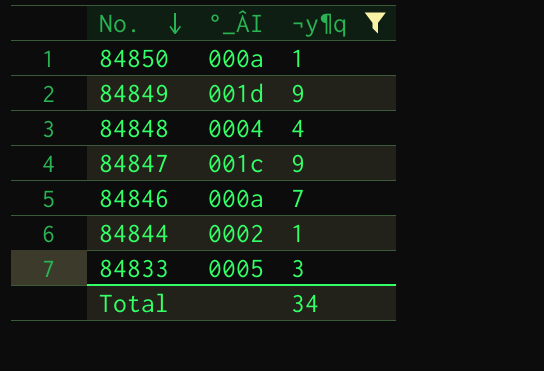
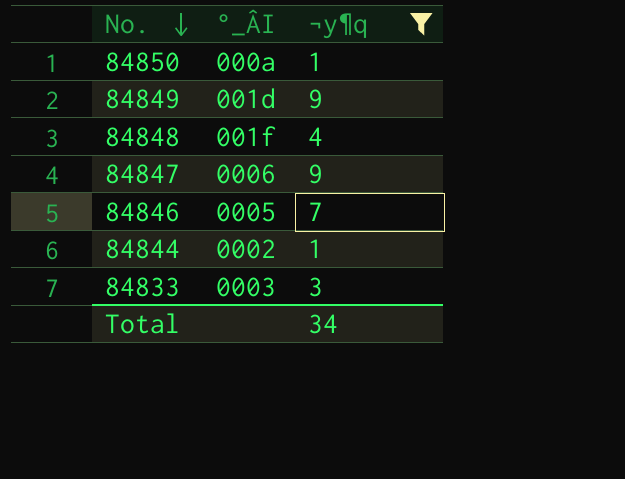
84848 | °_ÂI: 0004 -> 001f
84847 | °_ÂI: 001c -> 0006
84846 | °_ÂI: 000a -> 0005
84833 | °_ÂI: 0005 -> 0003

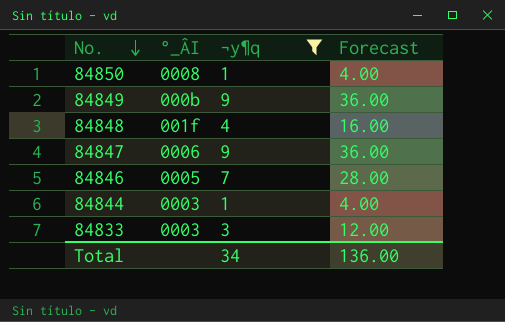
column Forecast | formula: none -> [¬y¶q] * 4
84850 | °_ÂI: 000a -> 0008
84849 | °_ÂI: 001d -> 000b
84844 | °_ÂI: 0002 -> 0003

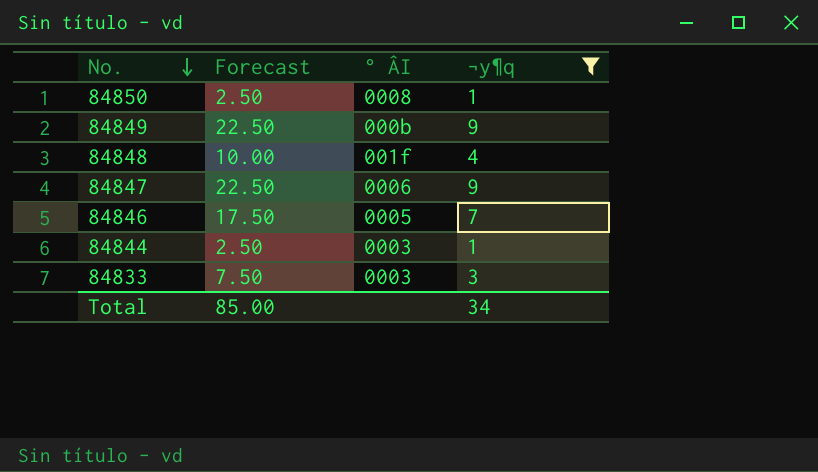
column Forecast | formula: [¬y¶q] * 4 -> [¬y¶q] * 2.5
column Forecast | position: 4 -> 2
column name: °_ÂI -> ° ÂI
Total | Forecast: 136.00 -> 85.00

